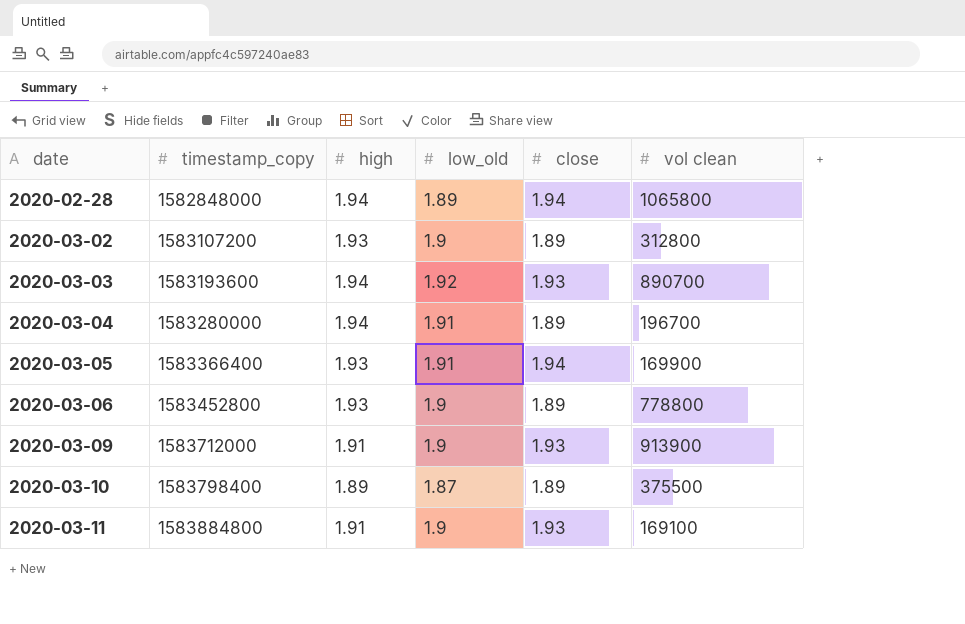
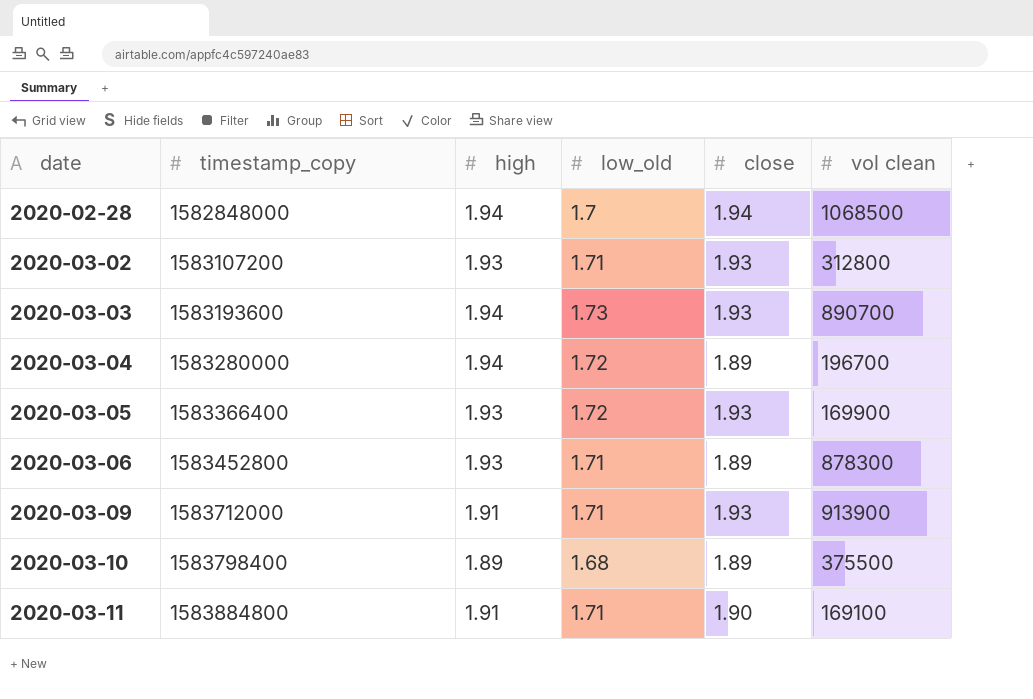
2020-02-28 | low_old: 1.89 -> 1.7
2020-02-28 | vol clean: 1065800 -> 1068500
2020-03-02 | low_old: 1.9 -> 1.71
2020-03-02 | close: 1.89 -> 1.93
2020-03-03 | low_old: 1.92 -> 1.73
2020-03-04 | low_old: 1.91 -> 1.72
2020-03-05 | low_old: 1.91 -> 1.72
2020-03-05 | close: 1.94 -> 1.93
2020-03-06 | low_old: 1.9 -> 1.71
2020-03-06 | vol clean: 778800 -> 878300
2020-03-09 | low_old: 1.9 -> 1.71
2020-03-10 | low_old: 1.87 -> 1.68
2020-03-11 | low_old: 1.9 -> 1.71
2020-03-11 | close: 1.93 -> 1.90

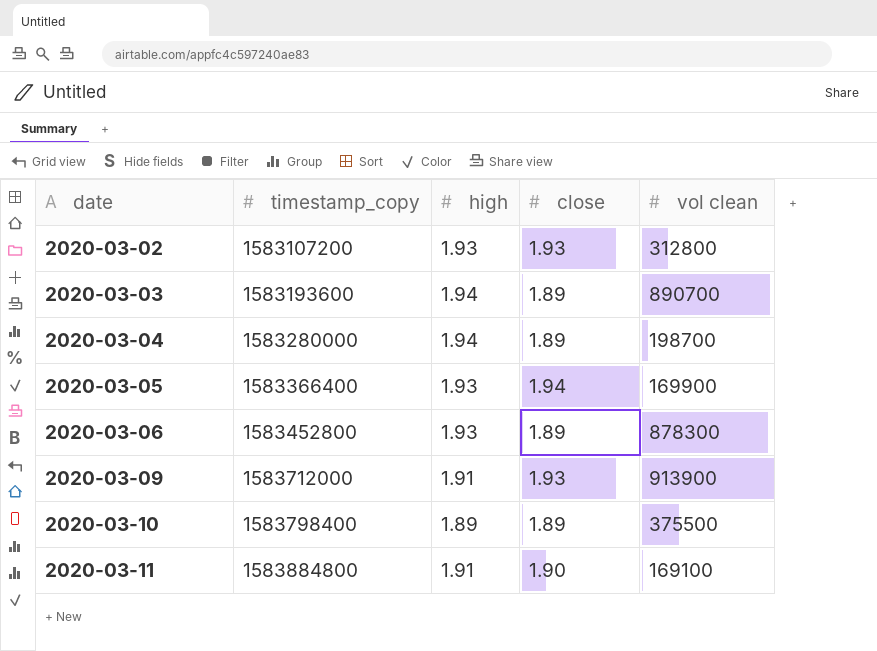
column low_old | position: 4 -> none
row 2020-02-28: 1582848000 | 1.94 | 1.7 | 1.94 | 1068500 -> none
2020-03-03 | close: 1.93 -> 1.89
2020-03-04 | vol clean: 196700 -> 198700
2020-03-05 | close: 1.93 -> 1.94

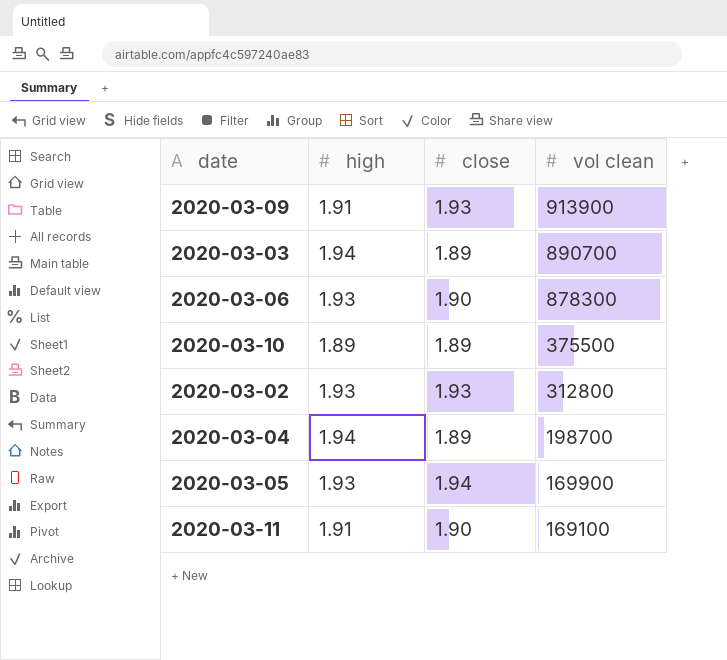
row order: date ascending -> vol clean descending
column timestamp_copy | position: 2 -> none
2020-03-06 | close: 1.89 -> 1.90

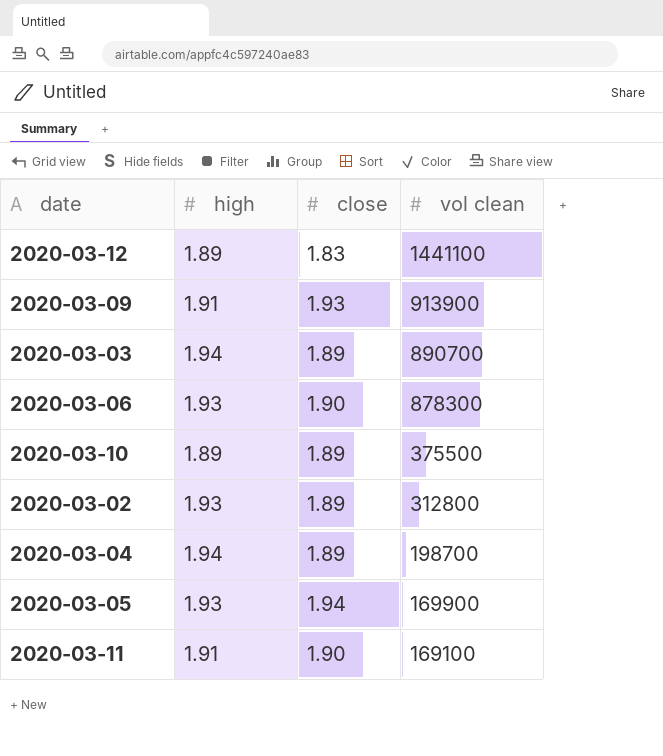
row 2020-03-12: none -> 1.89 | 1.83 | 1441100
2020-03-02 | close: 1.93 -> 1.89

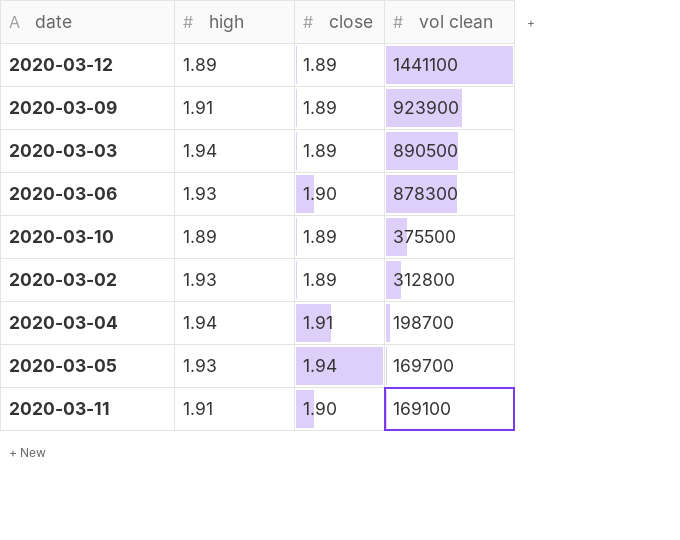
2020-03-12 | close: 1.83 -> 1.89
2020-03-09 | close: 1.93 -> 1.89
2020-03-09 | vol clean: 913900 -> 923900
2020-03-03 | vol clean: 890700 -> 890500
2020-03-04 | close: 1.89 -> 1.91
2020-03-05 | vol clean: 169900 -> 169700

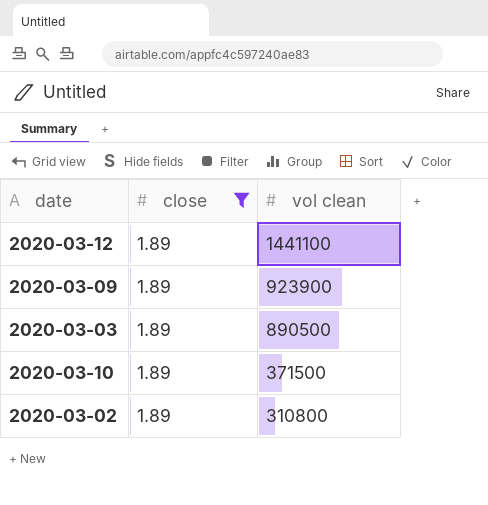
filter: none -> close = 1.89
column high | position: 2 -> none
2020-03-10 | vol clean: 375500 -> 371500
2020-03-02 | vol clean: 312800 -> 310800

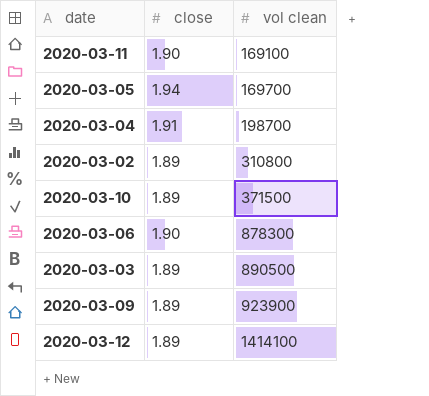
filter: close = 1.89 -> none
row order: vol clean descending -> vol clean ascending
2020-03-12 | vol clean: 1441100 -> 1414100

